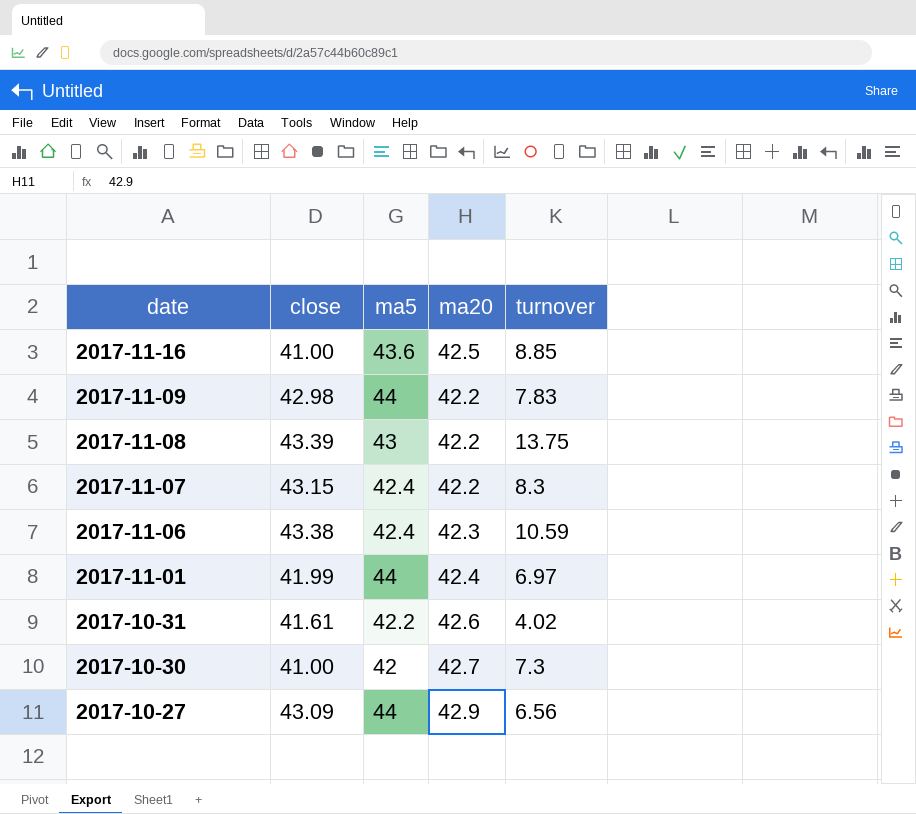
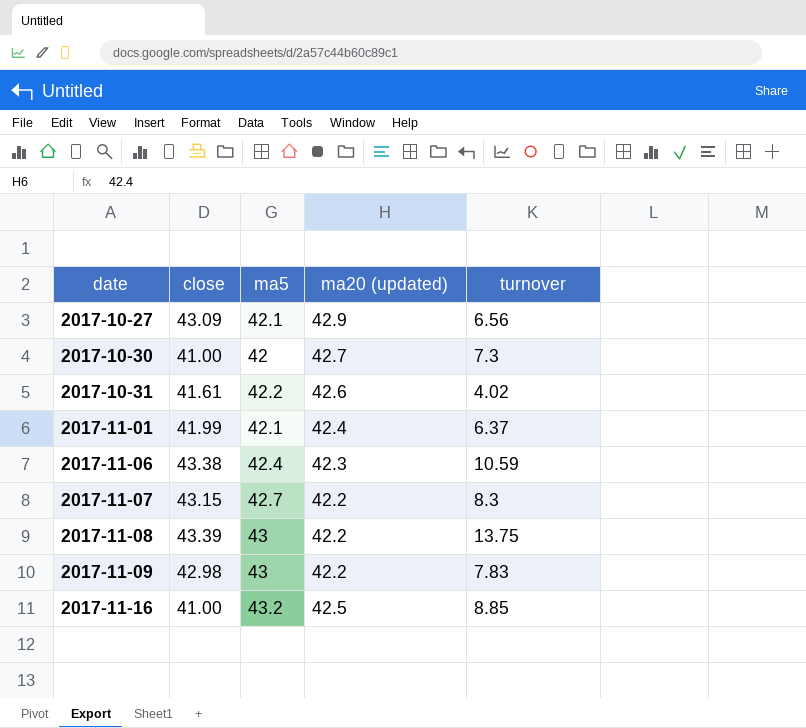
row order: date descending -> date ascending
column name: ma20 -> ma20 (updated)
2017-10-27 | ma5: 44 -> 42.1
2017-11-01 | ma5: 44 -> 42.1
2017-11-01 | turnover: 6.97 -> 6.37
2017-11-07 | ma5: 42.4 -> 42.7
2017-11-09 | ma5: 44 -> 43
2017-11-16 | ma5: 43.6 -> 43.2

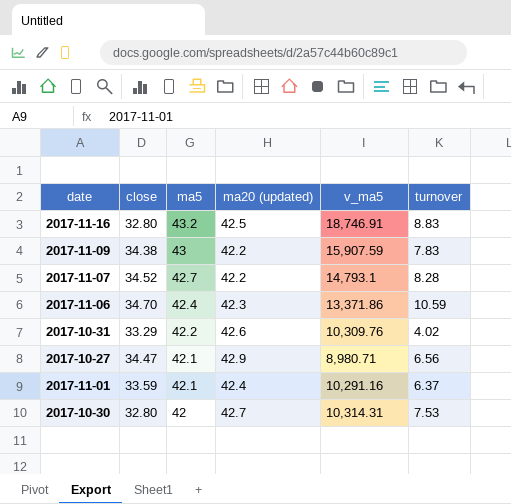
row order: date ascending -> ma5 descending
column v_ma5 | position: none -> 5
row 2017-11-08: 43.39 | 43 | 42.2 | 13.75 -> none
2017-11-16 | close: 41.00 -> 32.80
2017-11-16 | turnover: 8.85 -> 8.83
2017-11-09 | close: 42.98 -> 34.38
2017-11-07 | close: 43.15 -> 34.52
2017-11-07 | turnover: 8.3 -> 8.28
2017-11-06 | close: 43.38 -> 34.70
2017-10-31 | close: 41.61 -> 33.29
2017-10-27 | close: 43.09 -> 34.47
2017-11-01 | close: 41.99 -> 33.59
2017-10-30 | close: 41.00 -> 32.80
2017-10-30 | turnover: 7.3 -> 7.53

